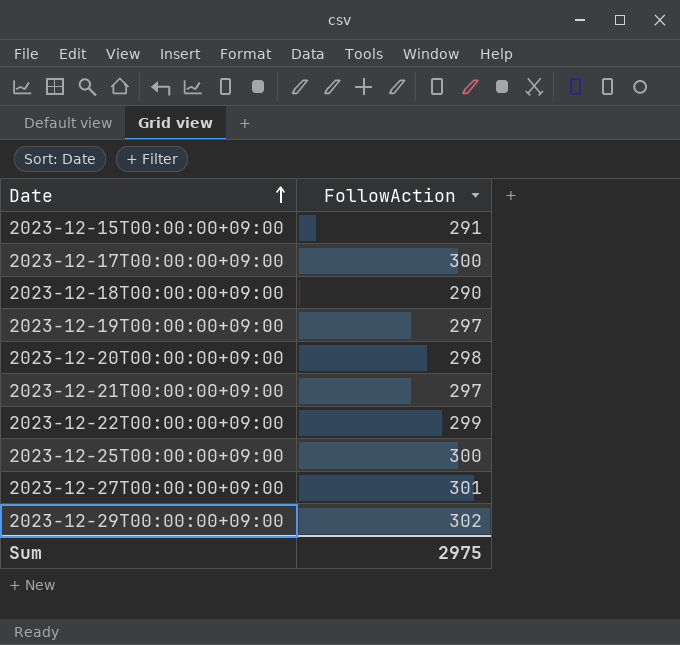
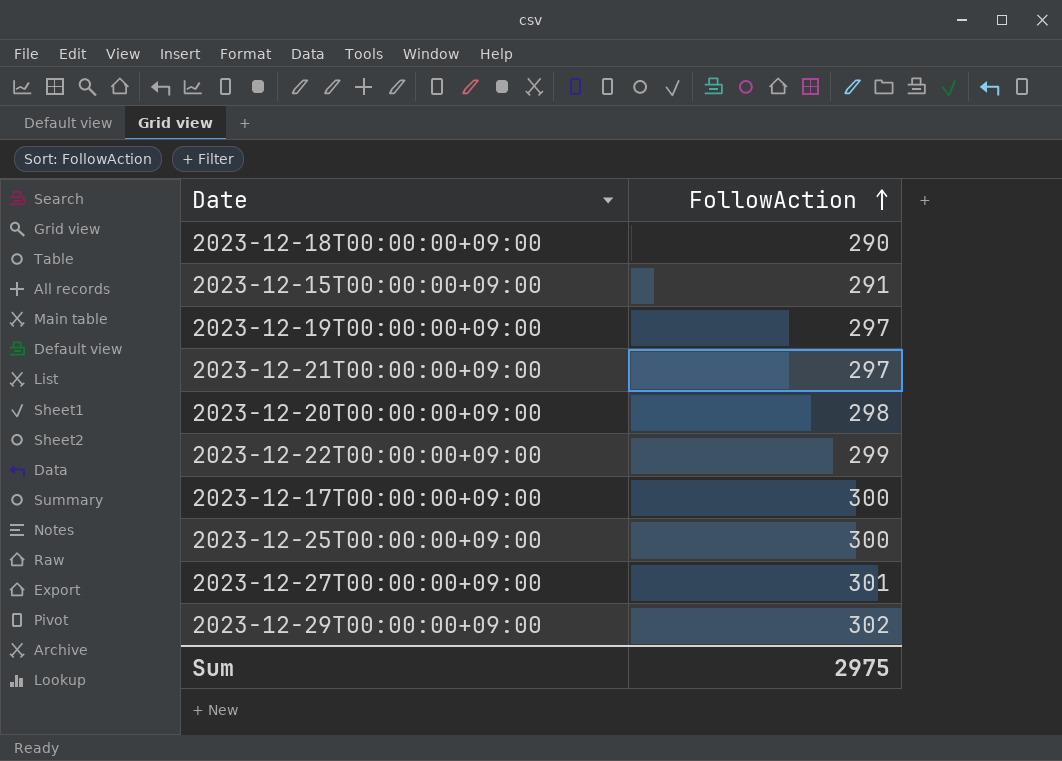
row order: Date ascending -> FollowAction ascending

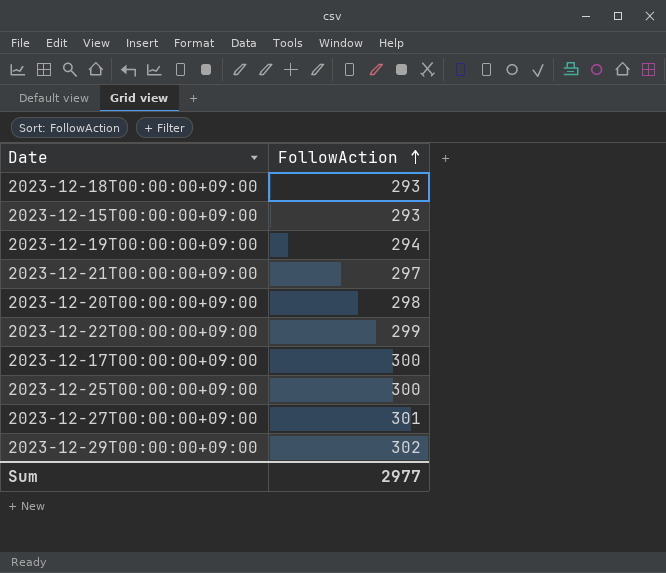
2023-12-18T00:00:00+09:00 | FollowAction: 290 -> 293
2023-12-15T00:00:00+09:00 | FollowAction: 291 -> 293
2023-12-19T00:00:00+09:00 | FollowAction: 297 -> 294
Sum | FollowAction: 2975 -> 2977

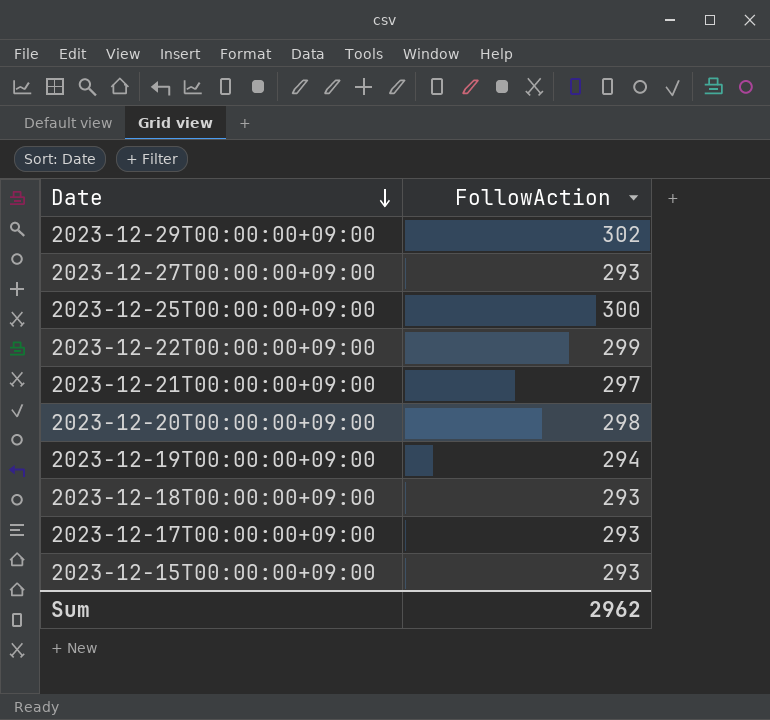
row order: FollowAction ascending -> Date descending
2023-12-27T00:00:00+09:00 | FollowAction: 301 -> 293
2023-12-17T00:00:00+09:00 | FollowAction: 300 -> 293
Sum | FollowAction: 2977 -> 2962

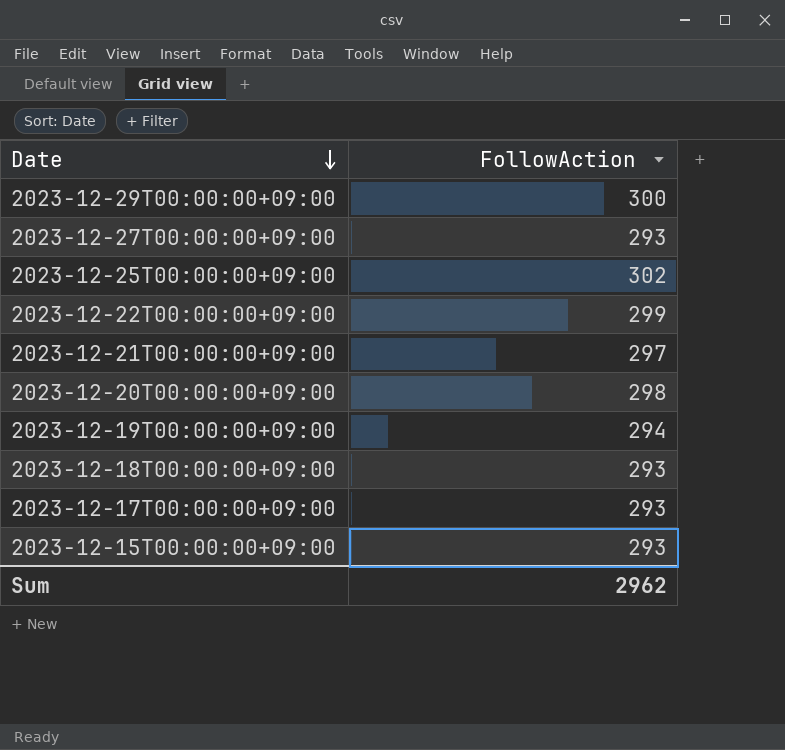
2023-12-29T00:00:00+09:00 | FollowAction: 302 -> 300
2023-12-25T00:00:00+09:00 | FollowAction: 300 -> 302

